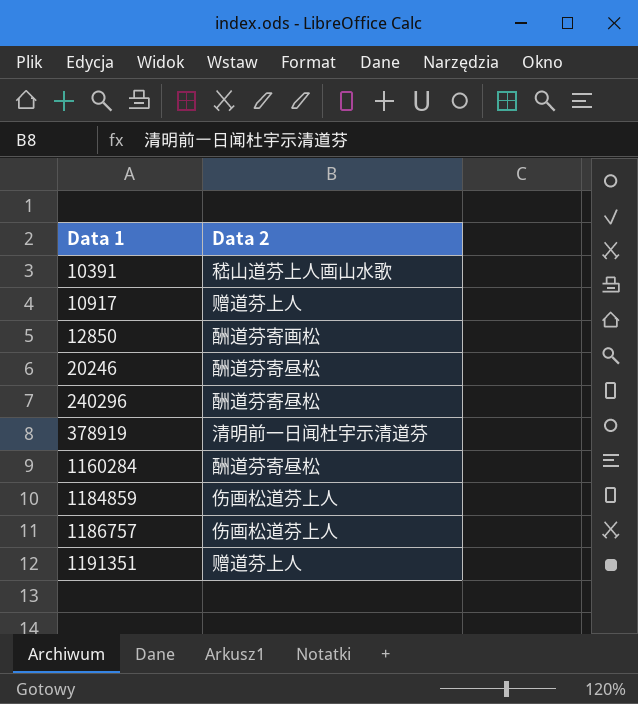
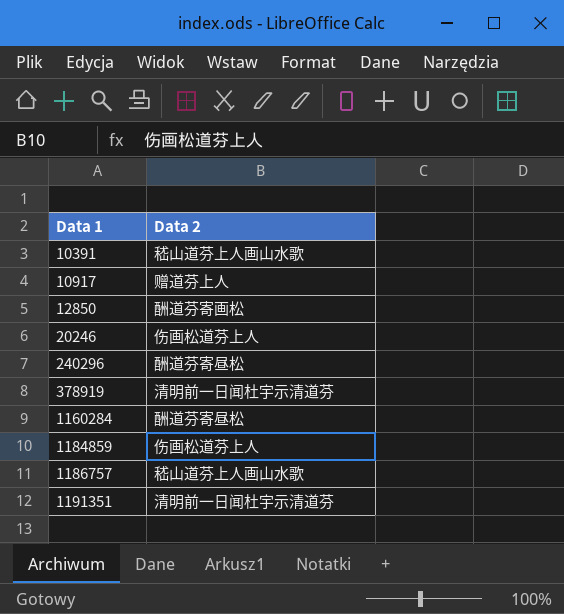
20246 | Data 2: 酬道芬寄昼松 -> 伤画松道芬上人
1186757 | Data 2: 伤画松道芬上人 -> 嵇山道芬上人画山水歌
1191351 | Data 2: 赠道芬上人 -> 清明前一日闻杜宇示清道芬

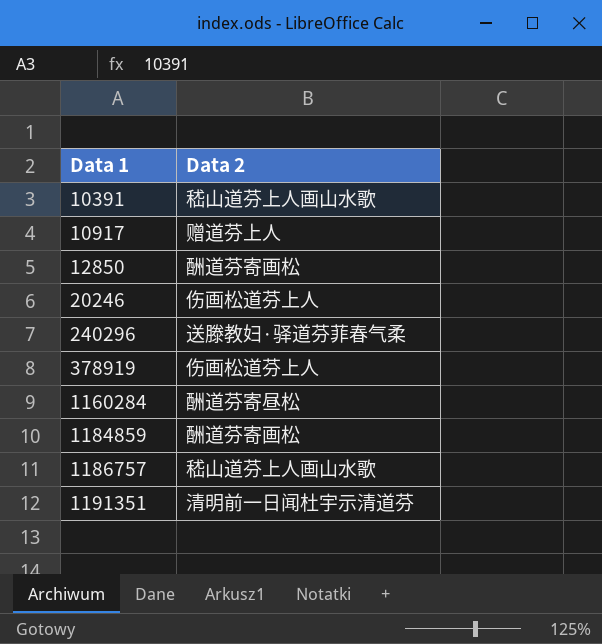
240296 | Data 2: 酬道芬寄昼松 -> 送滕教妇·驿道芬菲春气柔
378919 | Data 2: 清明前一日闻杜宇示清道芬 -> 伤画松道芬上人
1184859 | Data 2: 伤画松道芬上人 -> 酬道芬寄画松

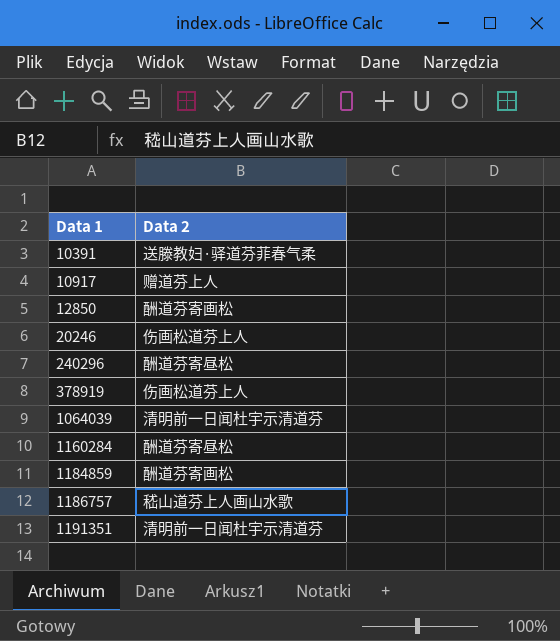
10391 | Data 2: 嵇山道芬上人画山水歌 -> 送滕教妇·驿道芬菲春气柔
240296 | Data 2: 送滕教妇·驿道芬菲春气柔 -> 酬道芬寄昼松
row 1064039: none -> 清明前一日闻杜宇示清道芬

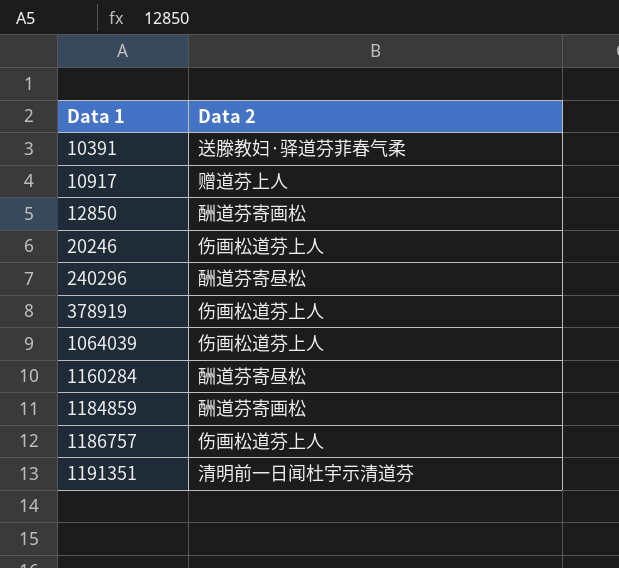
1064039 | Data 2: 清明前一日闻杜宇示清道芬 -> 伤画松道芬上人
1186757 | Data 2: 嵇山道芬上人画山水歌 -> 伤画松道芬上人

